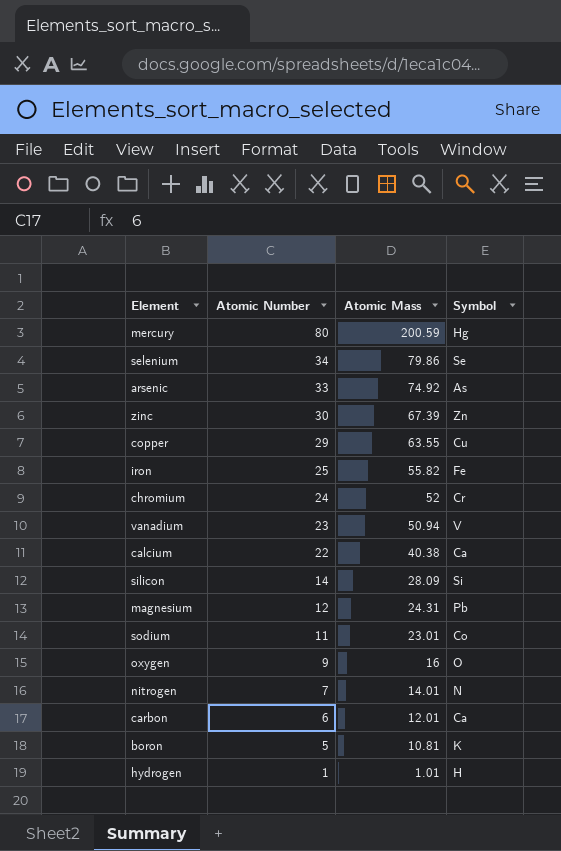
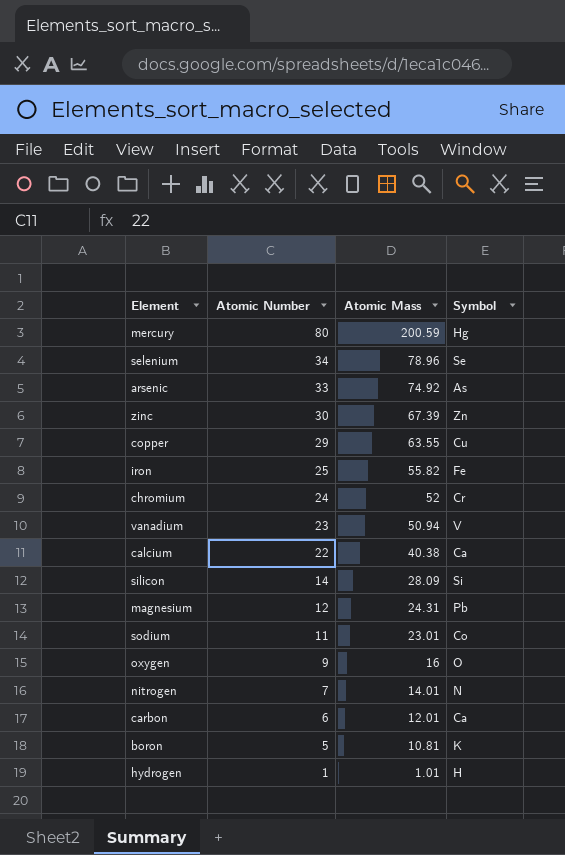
selenium | Atomic Mass: 79.86 -> 78.96

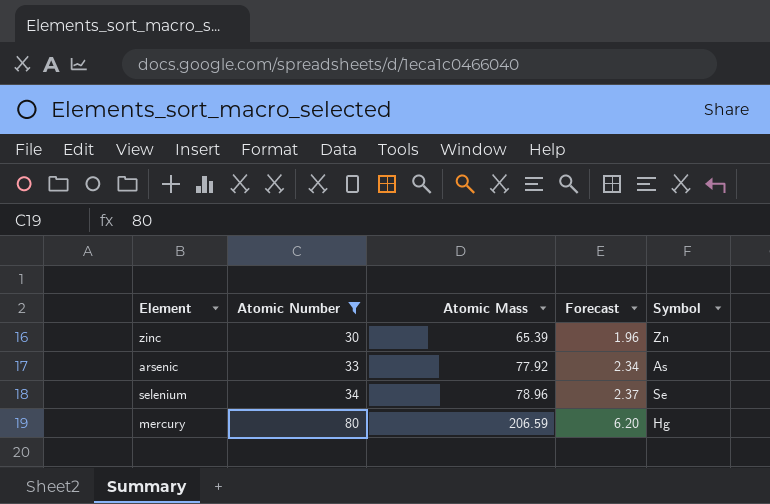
filter: none -> Atomic Number >= 30
row order: Atomic Number descending -> Atomic Number ascending
column Forecast | formula: none -> [Atomic Mass] * 0.03
zinc | Atomic Mass: 67.39 -> 65.39
arsenic | Atomic Mass: 74.92 -> 77.92
mercury | Atomic Mass: 200.59 -> 206.59

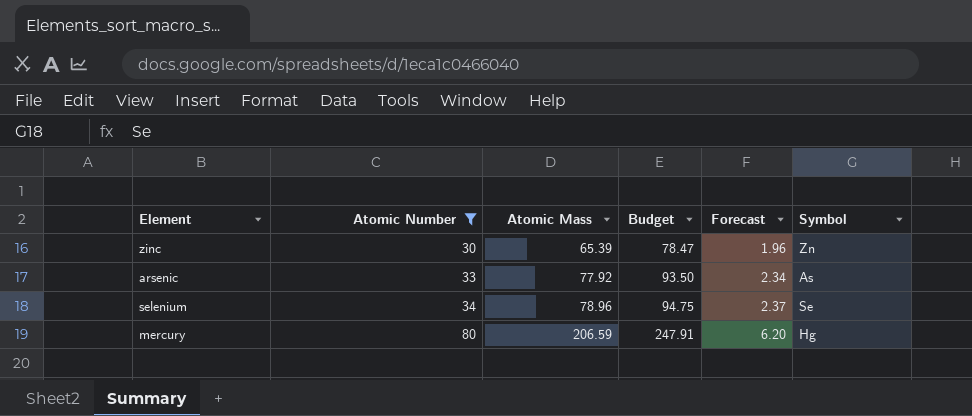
column Budget | formula: none -> [Atomic Mass] * 1.2

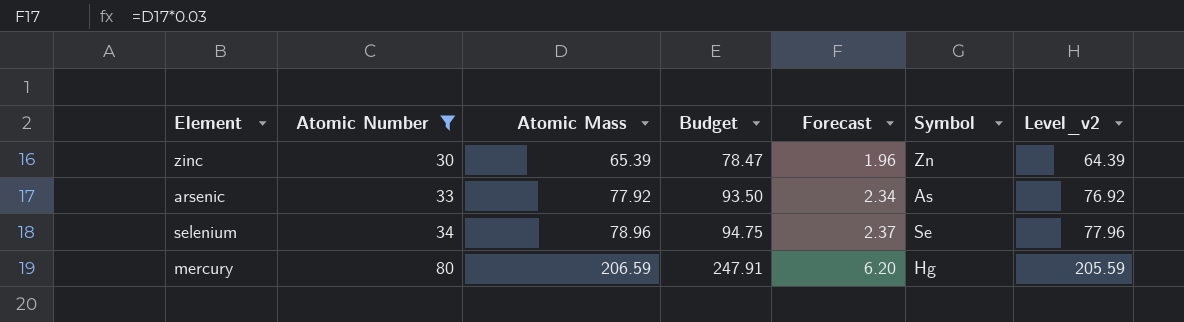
column Level_v2 | formula: none -> [Atomic Mass] - 1

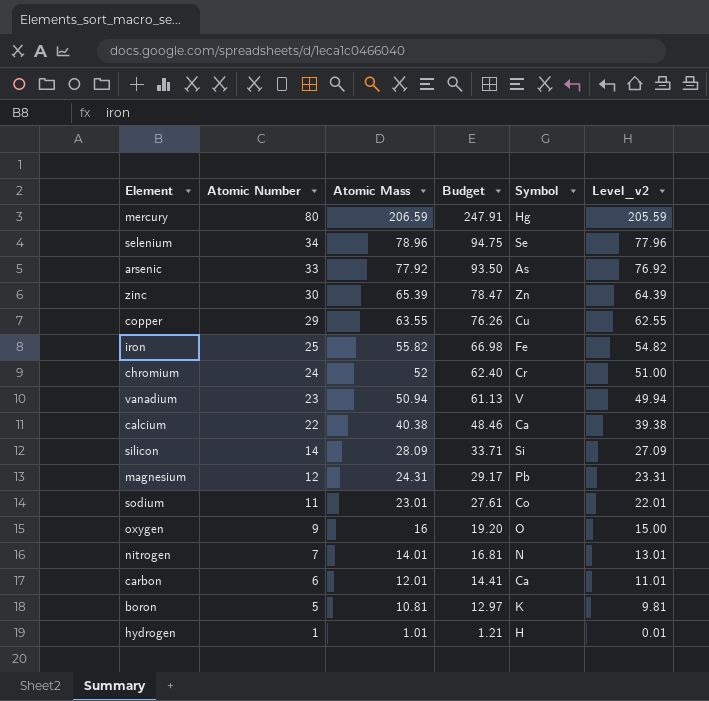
filter: Atomic Number >= 30 -> none
row order: Atomic Number ascending -> Atomic Number descending
column Forecast | formula: [Atomic Mass] * 0.03 -> none

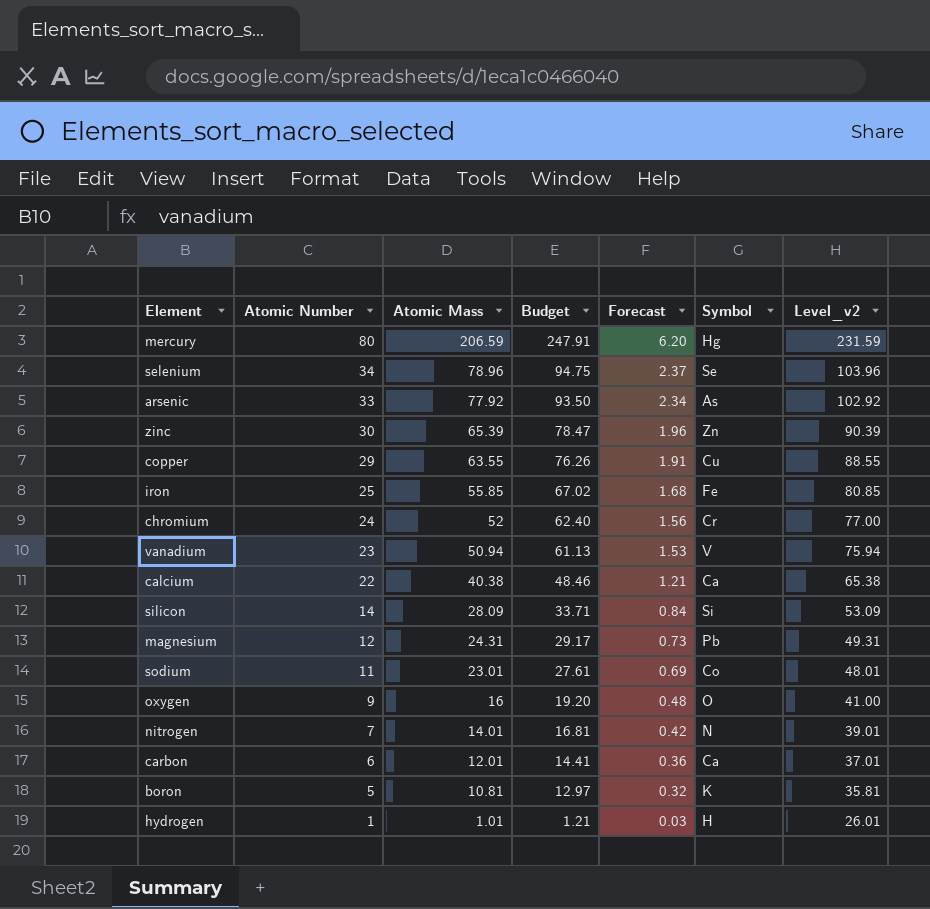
column Forecast | formula: none -> [Atomic Mass] * 0.03
column Level_v2 | formula: [Atomic Mass] - 1 -> [Atomic Mass] + 25
iron | Atomic Mass: 55.82 -> 55.85
iron | Budget: 66.98 -> 67.02

